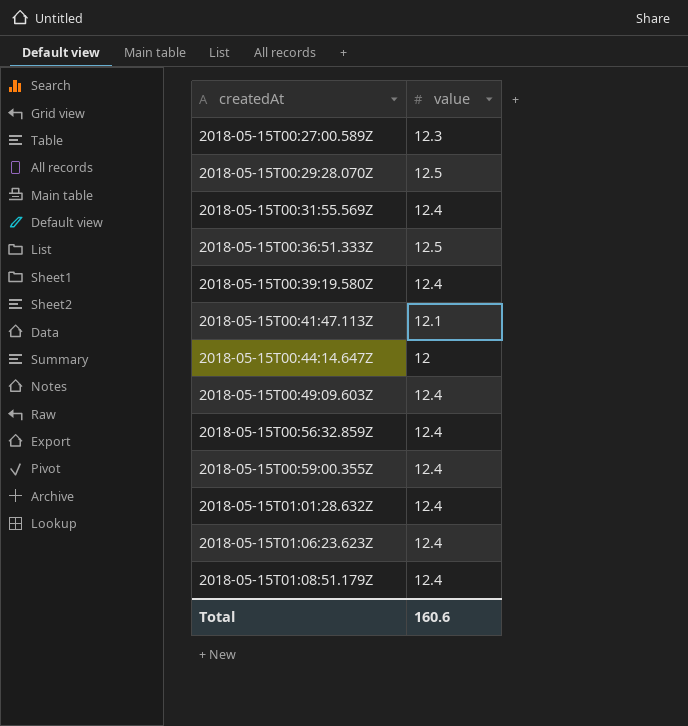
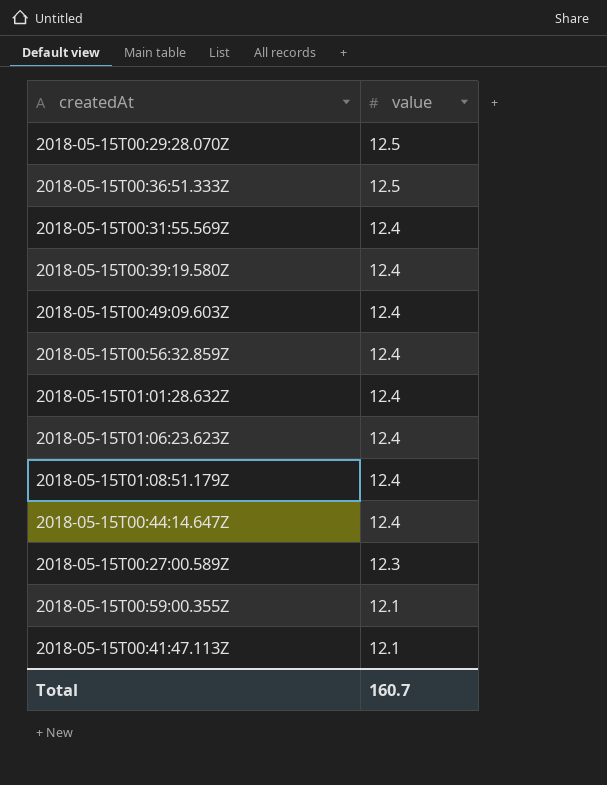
row order: createdAt ascending -> value descending
2018-05-15T00:44:14.647Z | value: 12 -> 12.4
2018-05-15T00:59:00.355Z | value: 12.4 -> 12.1
Total | value: 160.6 -> 160.7

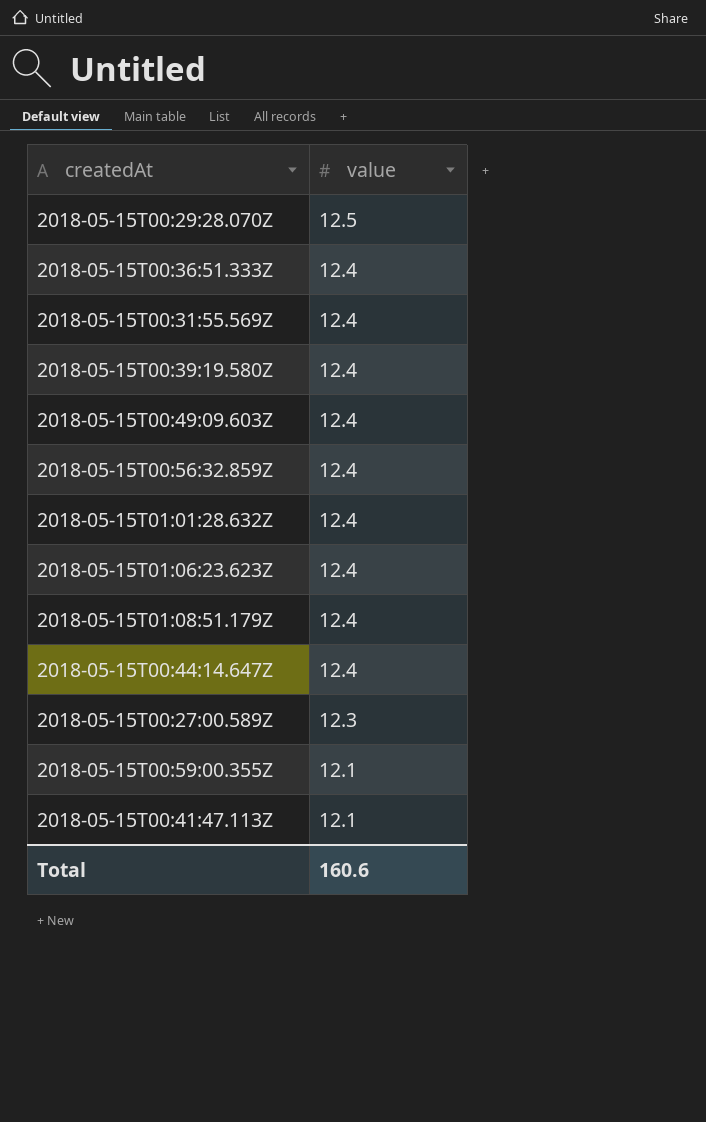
2018-05-15T00:36:51.333Z | value: 12.5 -> 12.4
Total | value: 160.7 -> 160.6

